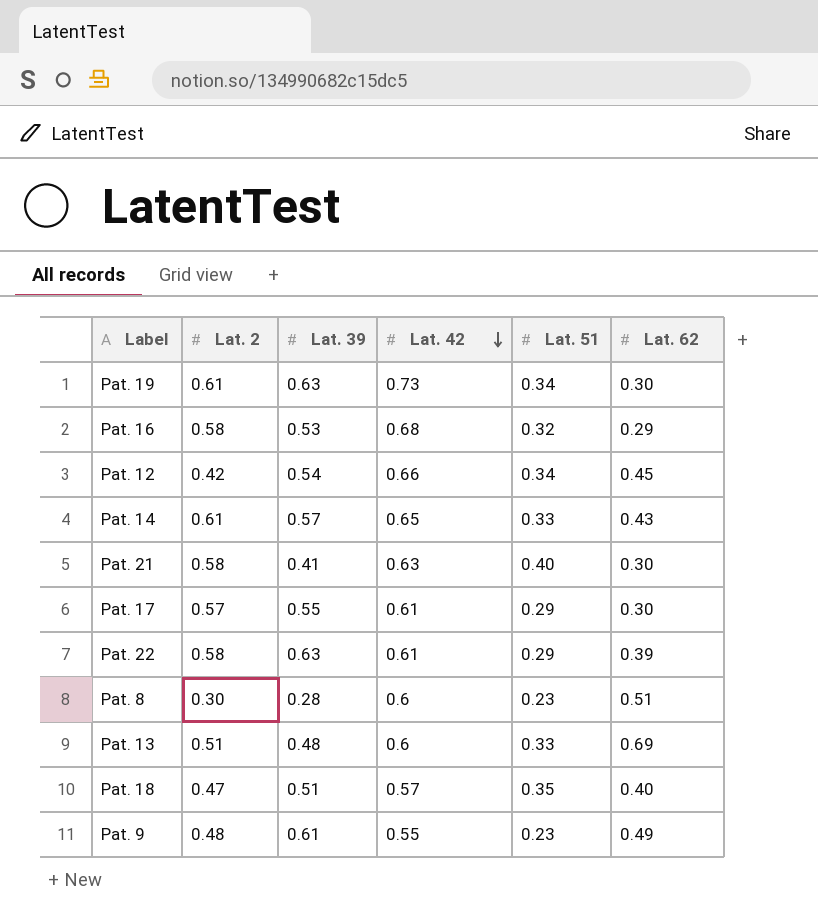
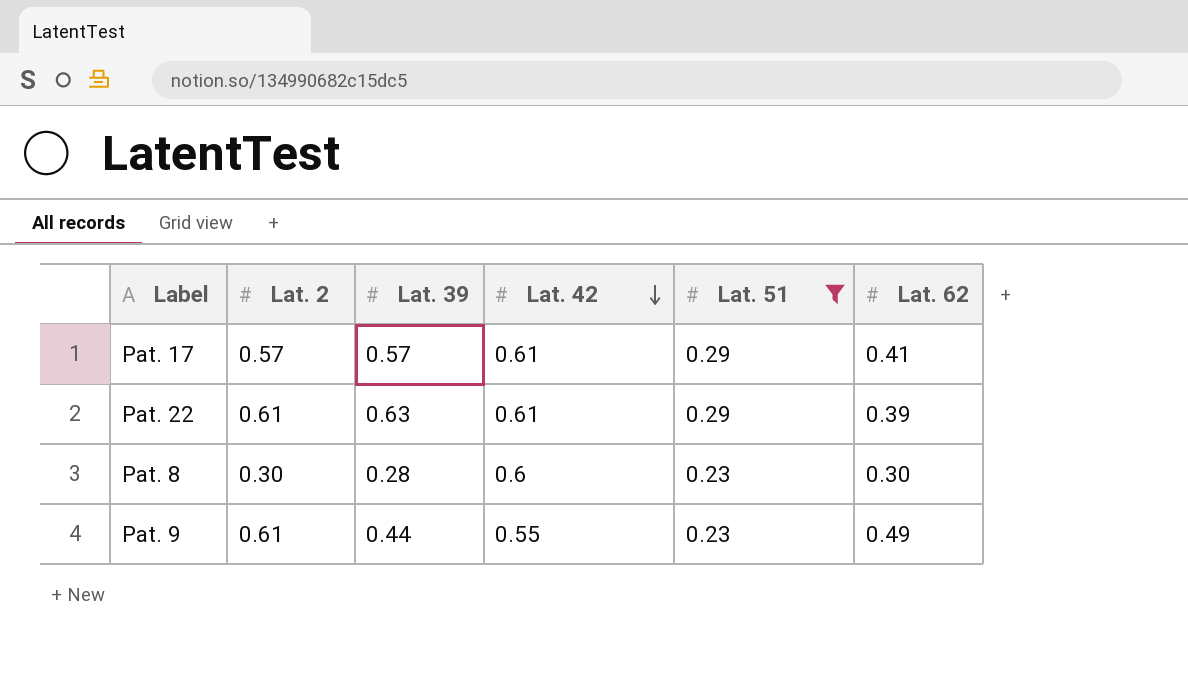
filter: none -> Lat. 51 <= 0.29
Pat. 17 | Lat. 39: 0.55 -> 0.57
Pat. 17 | Lat. 62: 0.30 -> 0.41
Pat. 22 | Lat. 2: 0.58 -> 0.61
Pat. 8 | Lat. 62: 0.51 -> 0.30
Pat. 9 | Lat. 2: 0.48 -> 0.61
Pat. 9 | Lat. 39: 0.61 -> 0.44

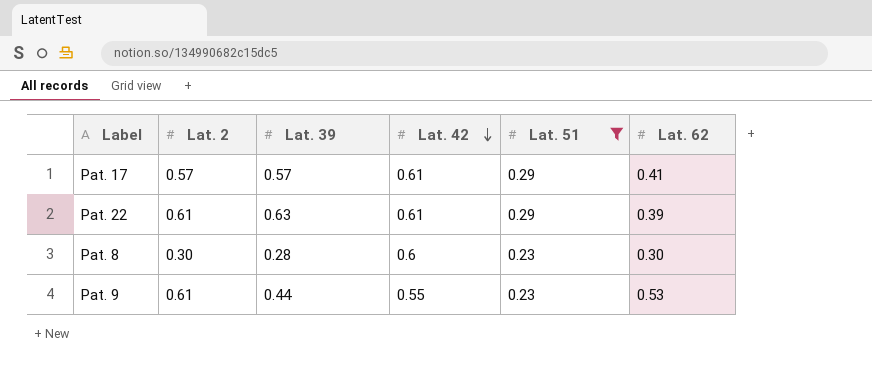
Pat. 9 | Lat. 62: 0.49 -> 0.53

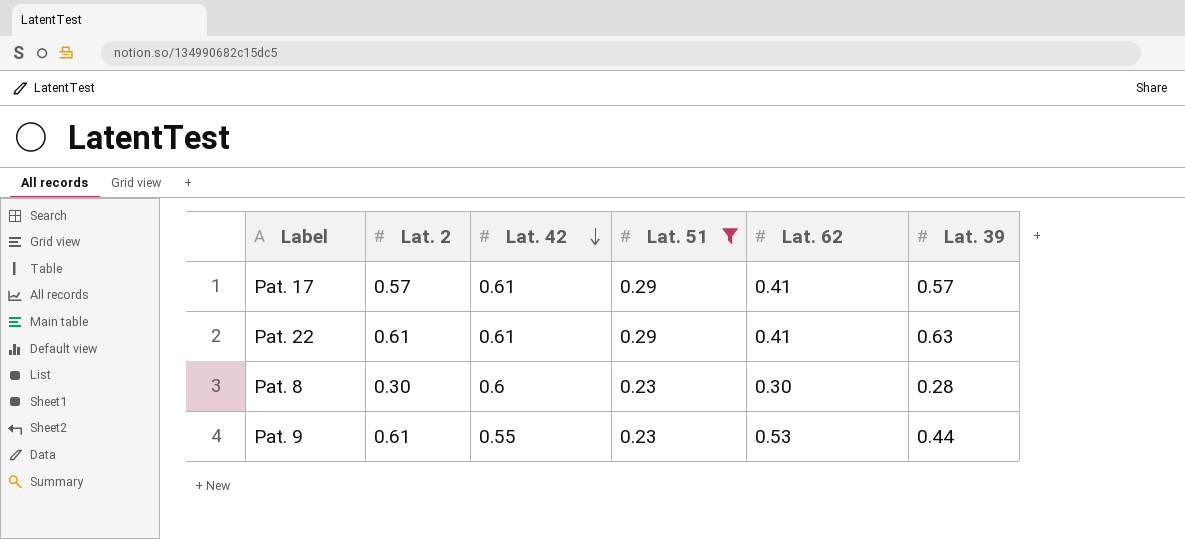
column Lat. 39 | position: 3 -> 6
Pat. 22 | Lat. 62: 0.39 -> 0.41

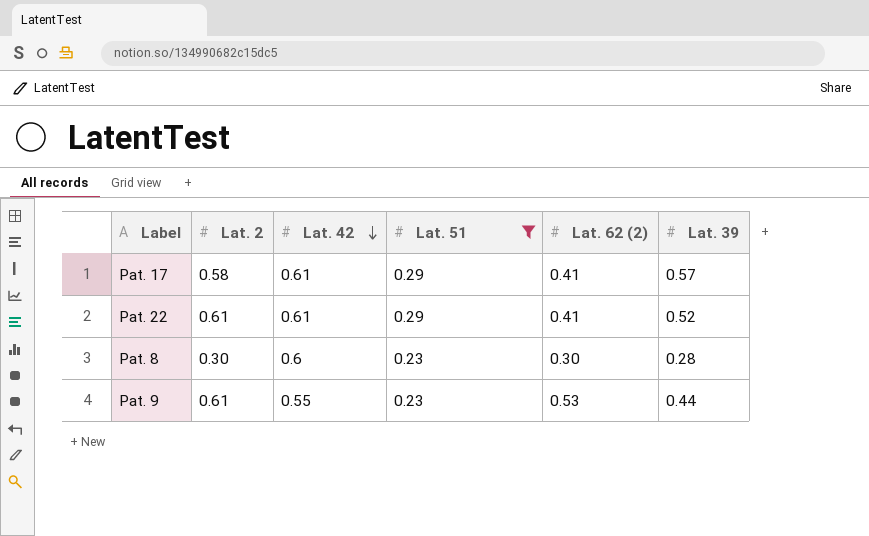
column name: Lat. 62 -> Lat. 62 (2)
Pat. 17 | Lat. 2: 0.57 -> 0.58
Pat. 22 | Lat. 39: 0.63 -> 0.52

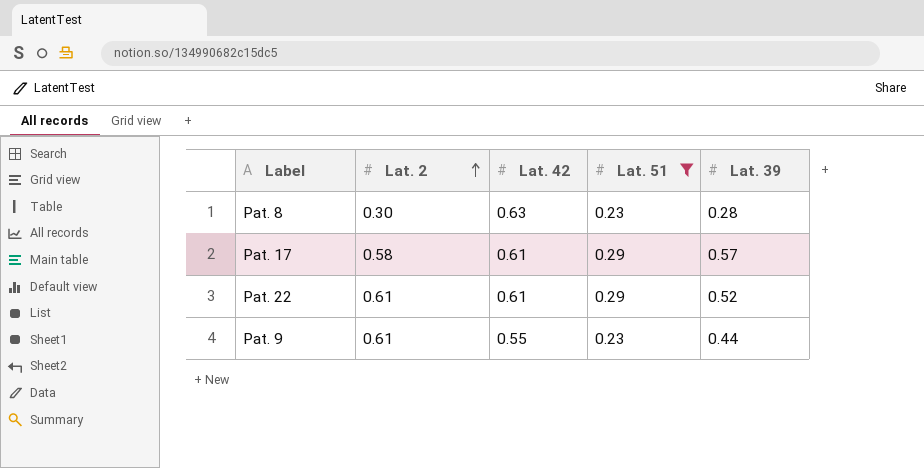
row order: Lat. 42 descending -> Lat. 2 ascending
column Lat. 62 (2) | position: 5 -> none
Pat. 8 | Lat. 42: 0.6 -> 0.63

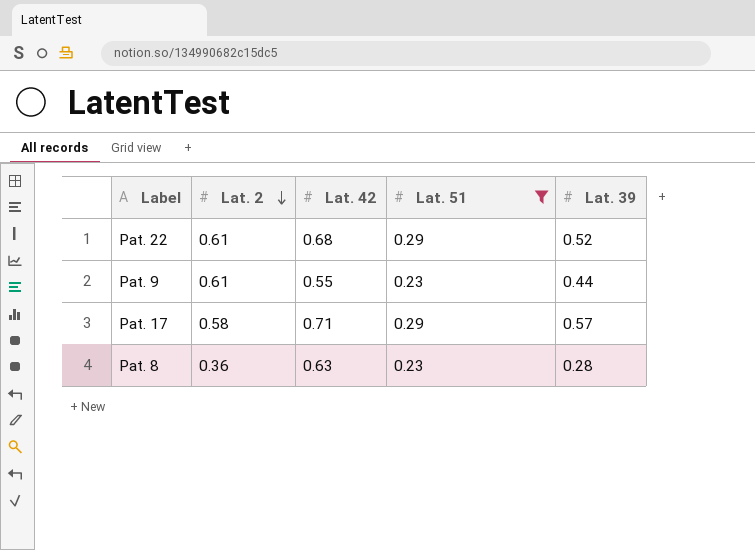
row order: Lat. 2 ascending -> Lat. 2 descending
Pat. 22 | Lat. 42: 0.61 -> 0.68
Pat. 17 | Lat. 42: 0.61 -> 0.71
Pat. 8 | Lat. 2: 0.30 -> 0.36

